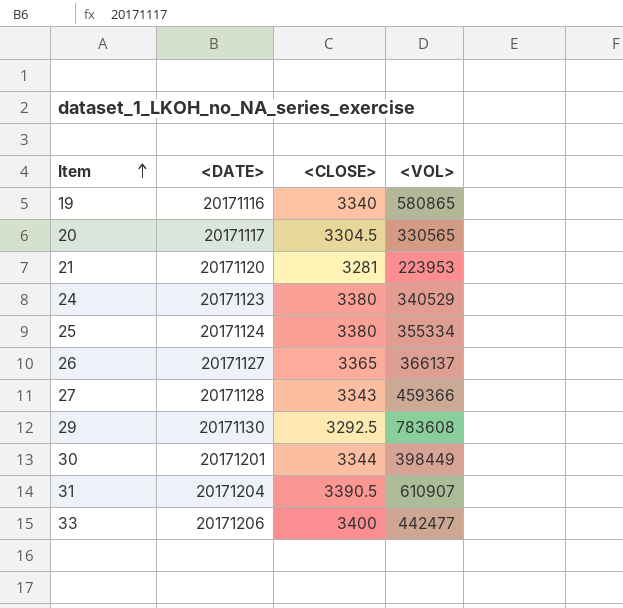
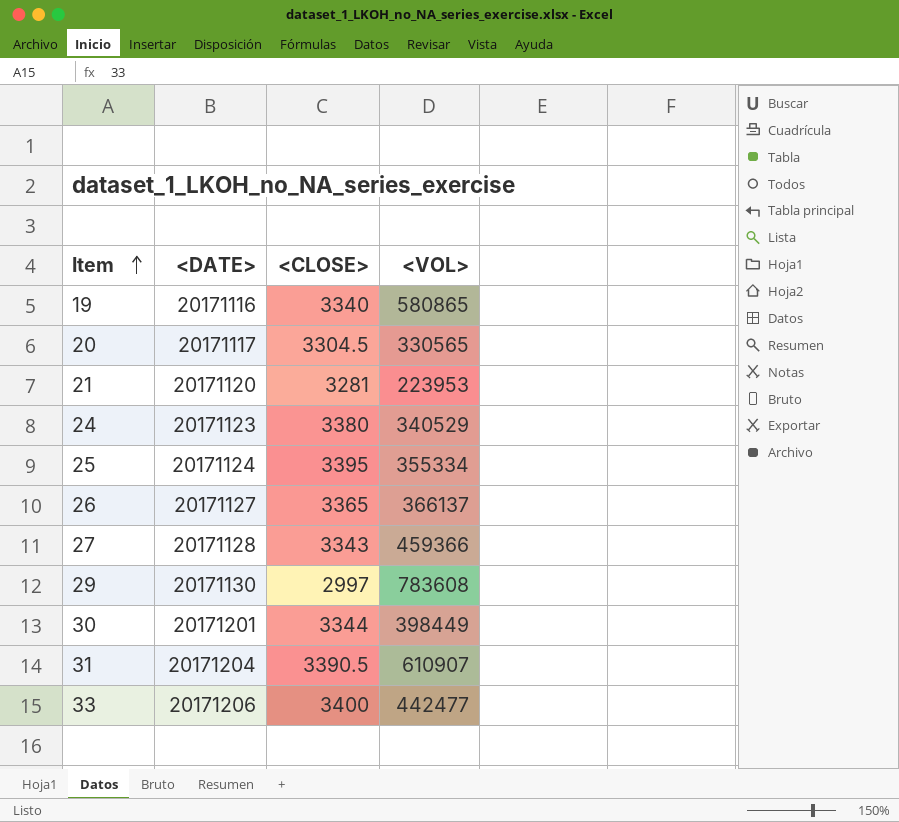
25 | <CLOSE>: 3380 -> 3395
29 | <CLOSE>: 3292.5 -> 2997

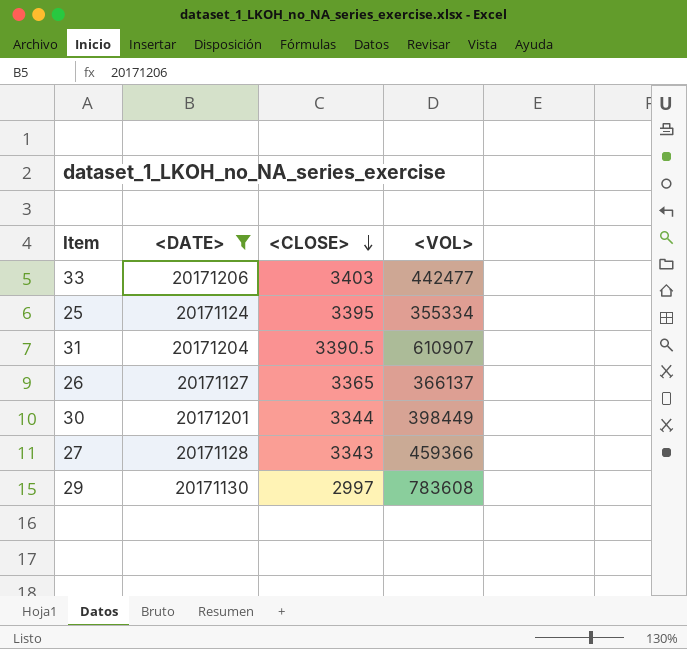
filter: none -> <DATE> >= 20171124
row order: Item ascending -> <CLOSE> descending
33 | <CLOSE>: 3400 -> 3403

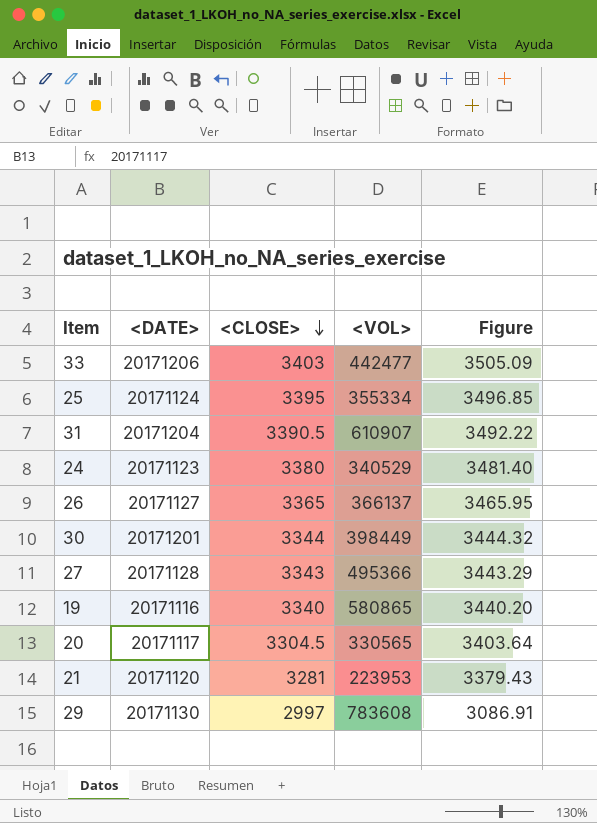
filter: <DATE> >= 20171124 -> none
column Figure | formula: none -> [<CLOSE>] * 1.03
27 | <VOL>: 459366 -> 495366

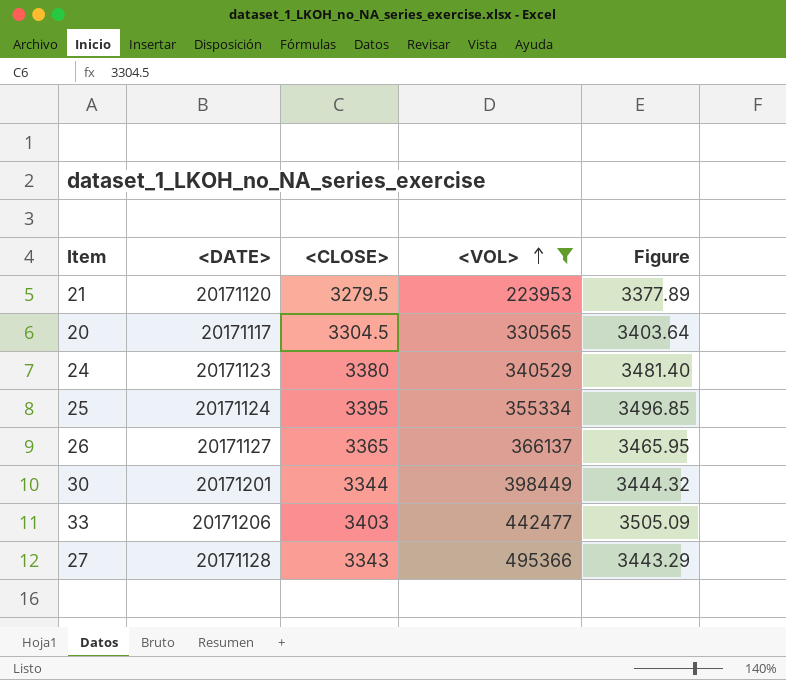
filter: none -> <VOL> <= 495366
row order: <CLOSE> descending -> <VOL> ascending
21 | <CLOSE>: 3281 -> 3279.5
21 | Figure: 3379.43 -> 3377.89

